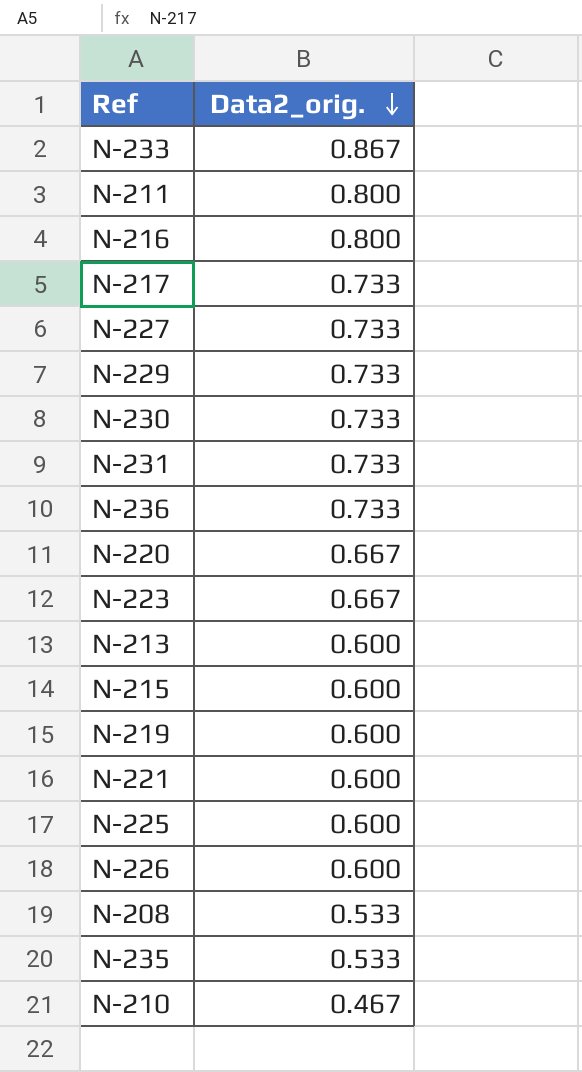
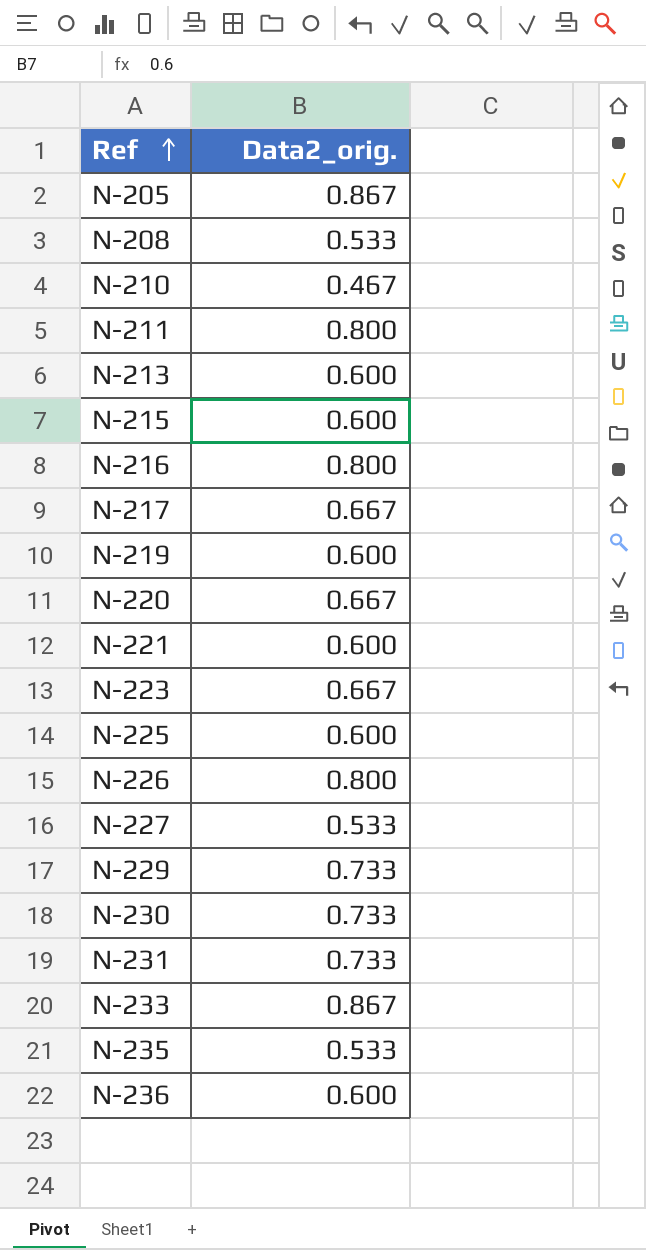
row order: Data2_orig. descending -> Ref ascending
row N-205: none -> 0.867
N-217 | Data2_orig.: 0.733 -> 0.667
N-226 | Data2_orig.: 0.600 -> 0.800
N-227 | Data2_orig.: 0.733 -> 0.533
N-236 | Data2_orig.: 0.733 -> 0.600

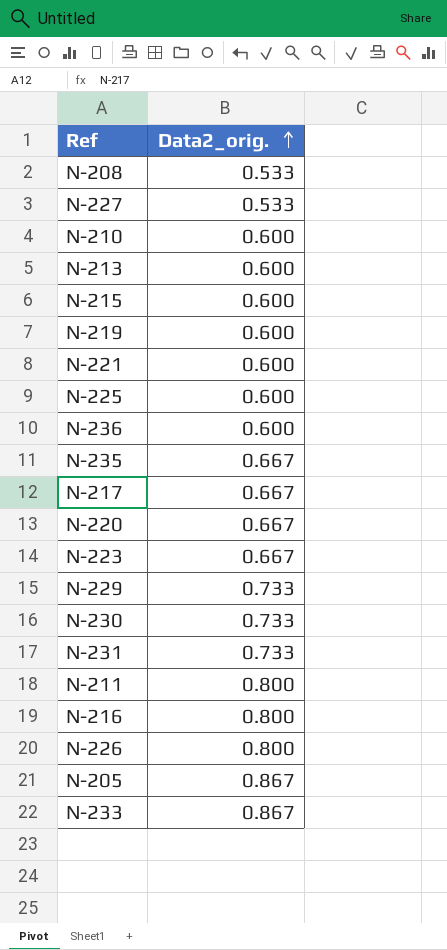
row order: Ref ascending -> Data2_orig. ascending
N-210 | Data2_orig.: 0.467 -> 0.600
N-235 | Data2_orig.: 0.533 -> 0.667

